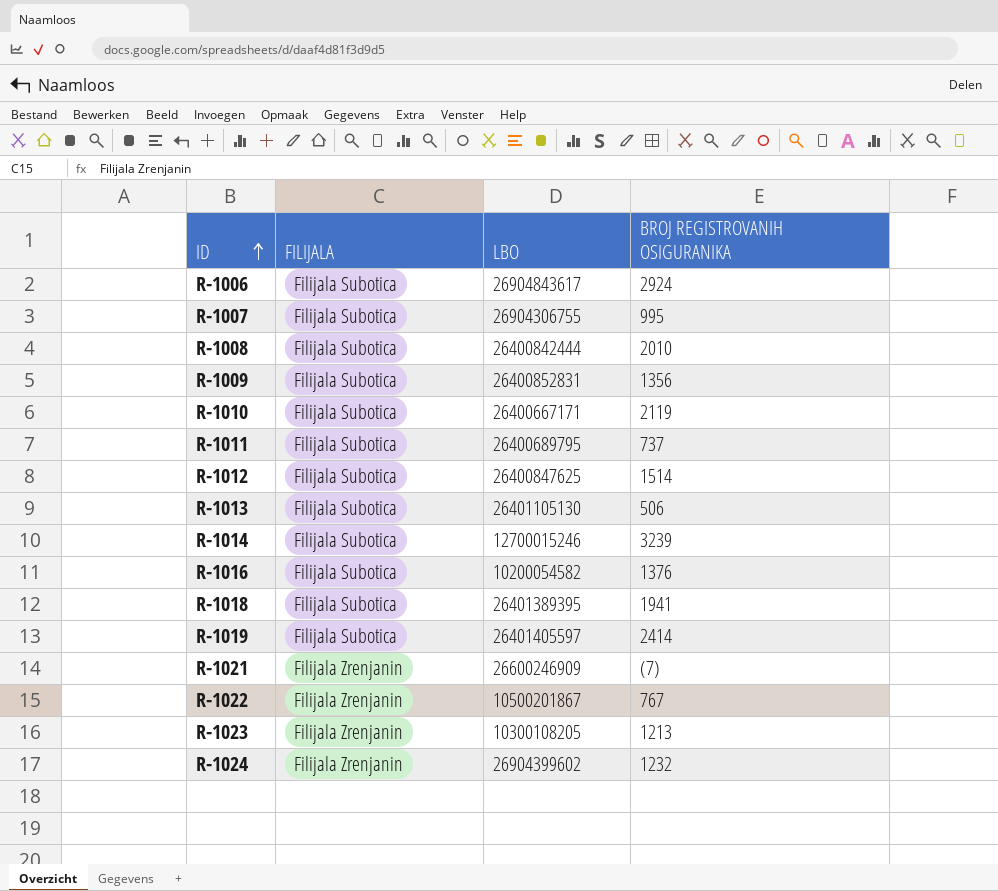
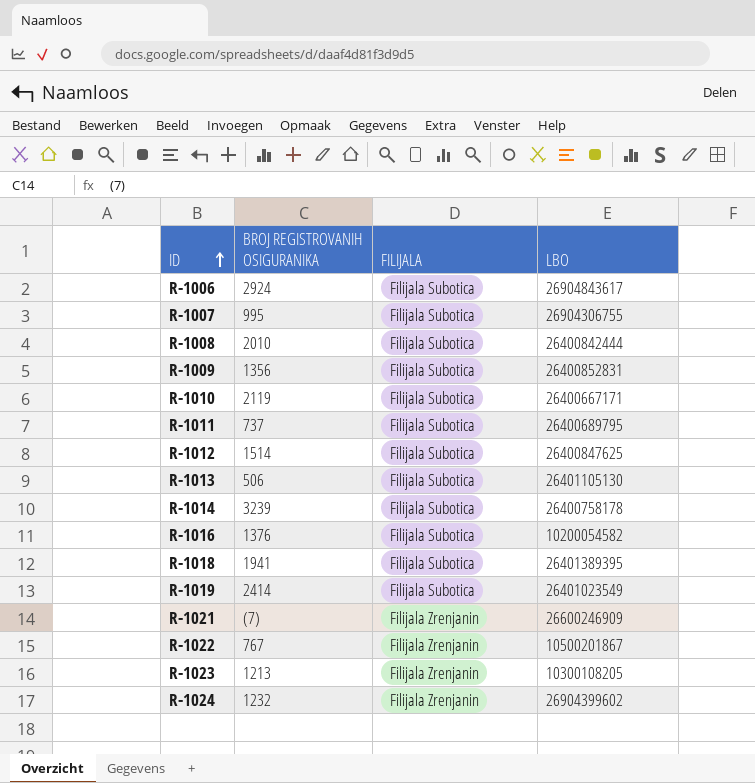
column BROJ REGISTROVANIH OSIGURANIKA | position: 4 -> 2
R-1014 | LBO: 12700015246 -> 26400758178
R-1019 | LBO: 26401405597 -> 26401023549

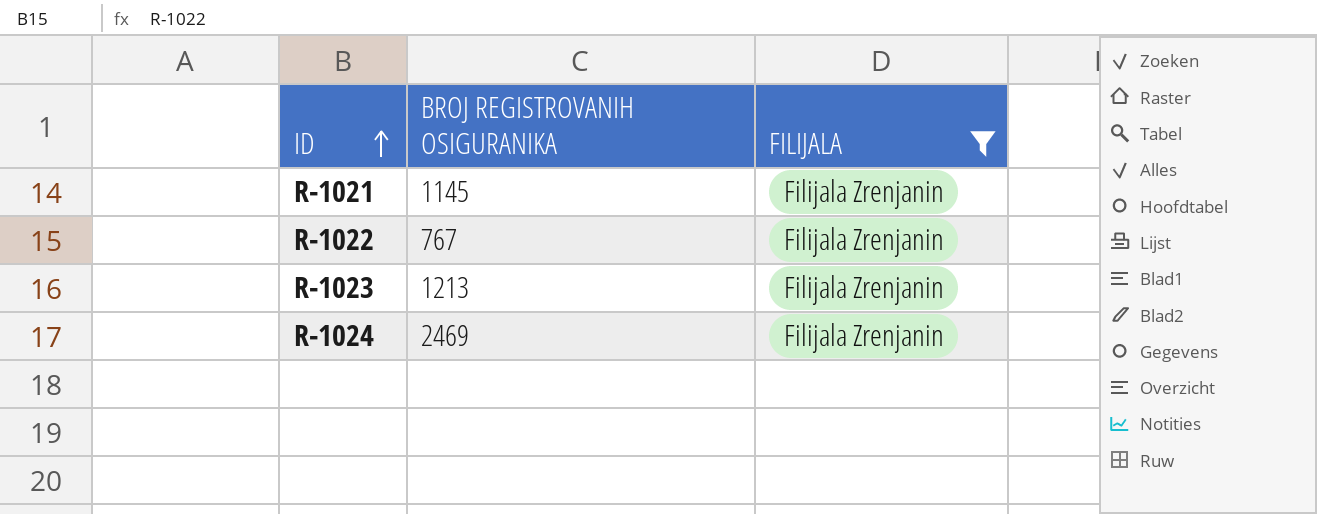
filter: none -> FILIJALA = Filijala Zrenjanin
column LBO | position: 4 -> none
R-1021 | BROJ REGISTROVANIH OSIGURANIKA: (7) -> 1145
R-1024 | BROJ REGISTROVANIH OSIGURANIKA: 1232 -> 2469

